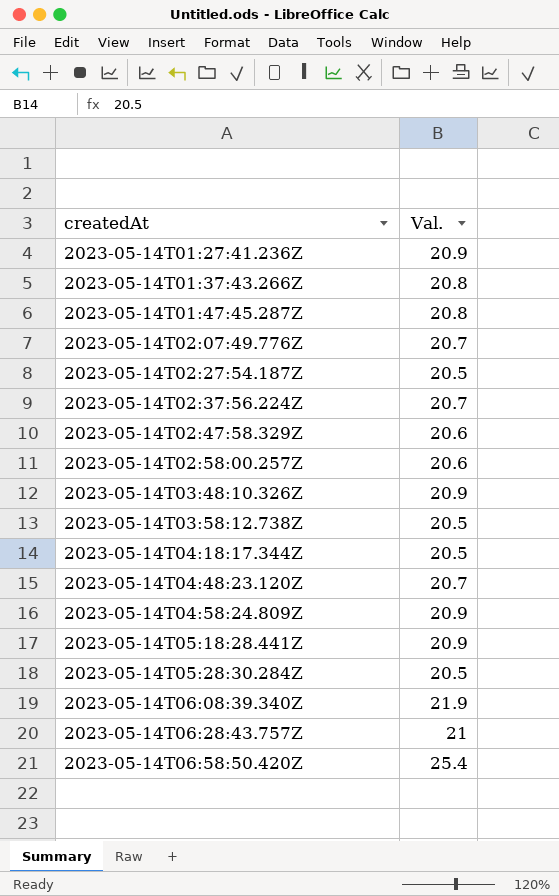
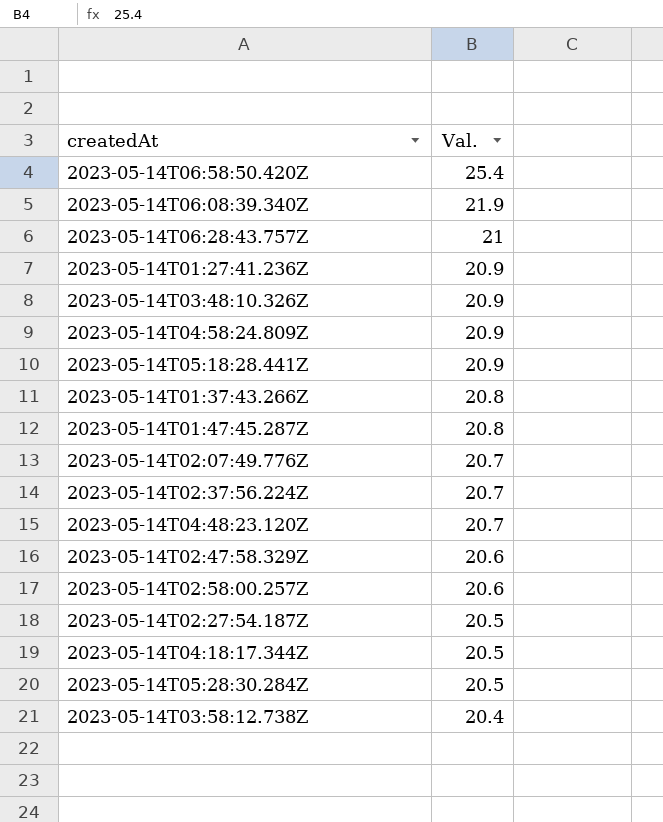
row order: createdAt ascending -> Val. descending
2023-05-14T03:58:12.738Z | Val.: 20.5 -> 20.4

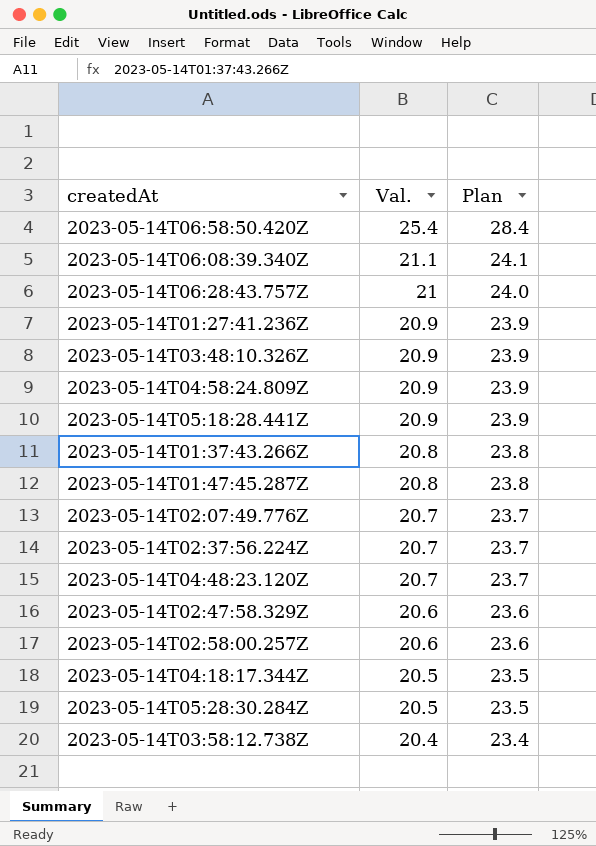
column Plan | formula: none -> [Val.] + 3
row 2023-05-14T02:27:54.187Z: 20.5 -> none
2023-05-14T06:08:39.340Z | Val.: 21.9 -> 21.1

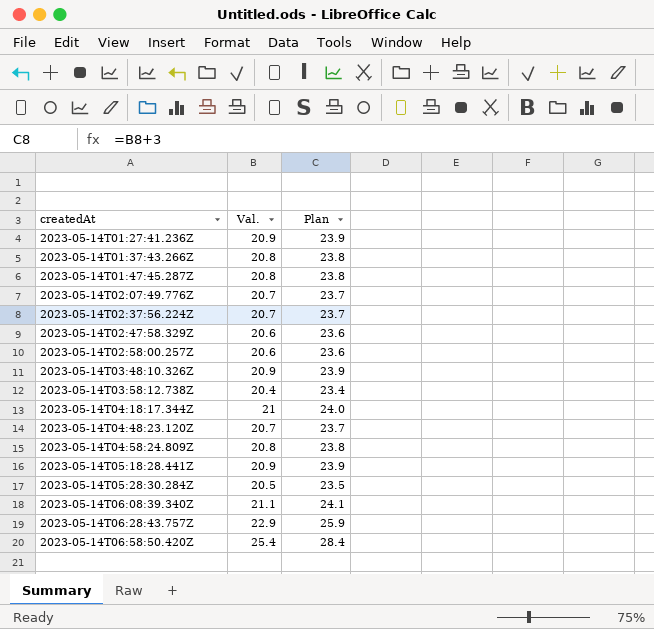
row order: Val. descending -> createdAt ascending
2023-05-14T04:18:17.344Z | Val.: 20.5 -> 21
2023-05-14T04:18:17.344Z | Plan: 23.5 -> 24.0
2023-05-14T04:58:24.809Z | Val.: 20.9 -> 20.8
2023-05-14T04:58:24.809Z | Plan: 23.9 -> 23.8
2023-05-14T06:28:43.757Z | Val.: 21 -> 22.9
2023-05-14T06:28:43.757Z | Plan: 24.0 -> 25.9

